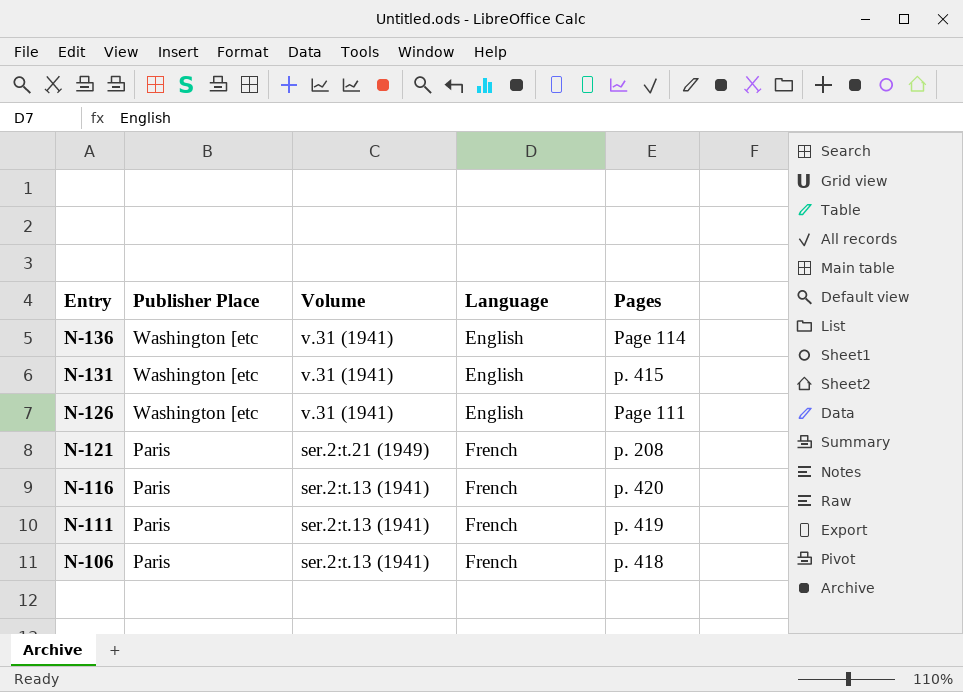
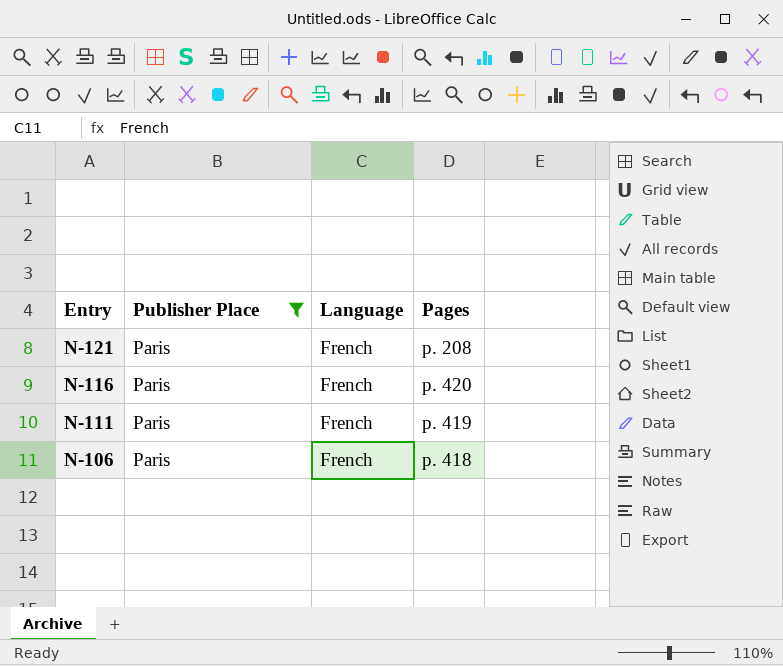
filter: none -> Publisher Place = Paris
column Volume | position: 3 -> none

